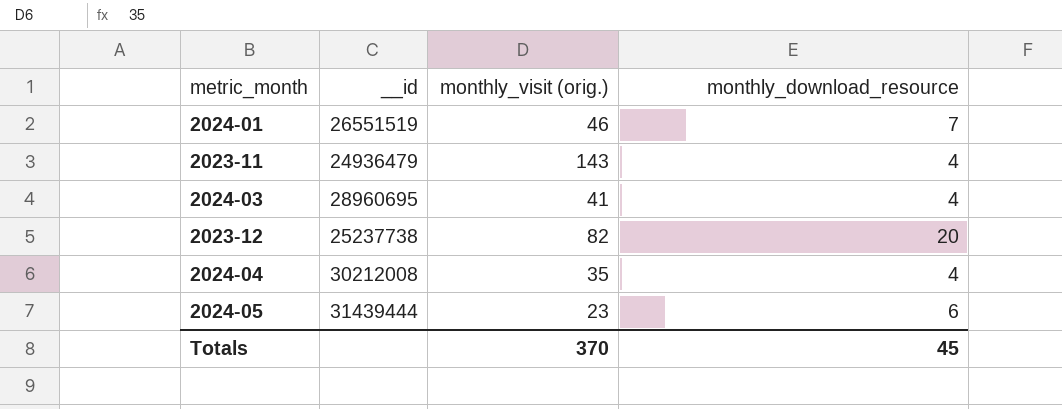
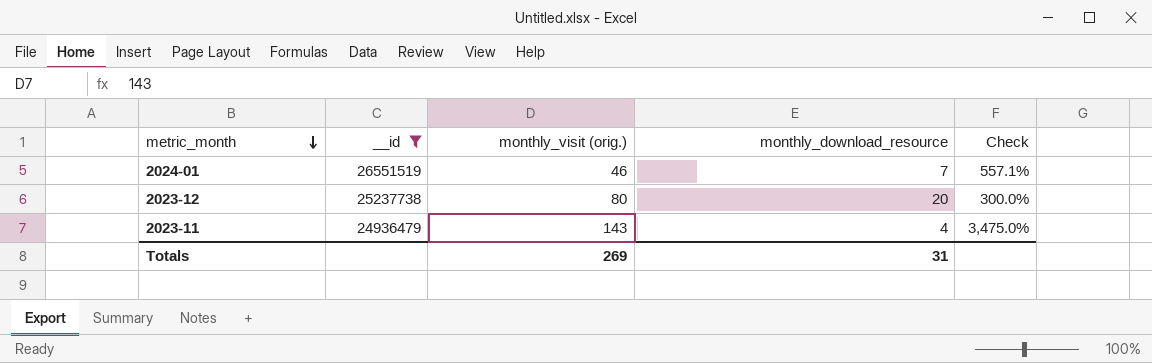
filter: none -> __id <= 26551519
row order: none -> metric_month descending
column Check | formula: none -> ([monthly_visit (orig.)] - [monthly_download_resource]) / [monthly_download_resource]
2023-12 | monthly_visit (orig.): 82 -> 80
Totals | monthly_visit (orig.): 370 -> 269
Totals | monthly_download_resource: 45 -> 31

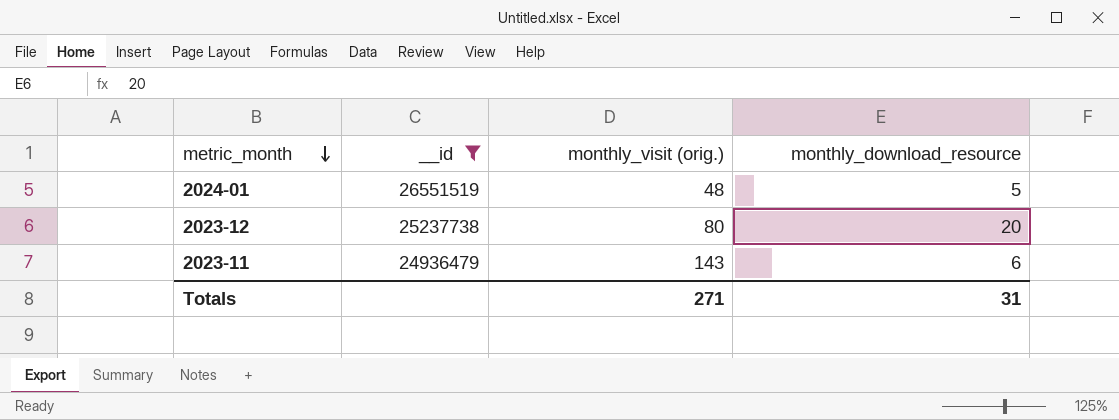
column Check | formula: ([monthly_visit (orig.)] - [monthly_download_resource]) / [monthly_download_resource] -> none
2024-01 | monthly_visit (orig.): 46 -> 48
2024-01 | monthly_download_resource: 7 -> 5
2023-11 | monthly_download_resource: 4 -> 6
Totals | monthly_visit (orig.): 269 -> 271

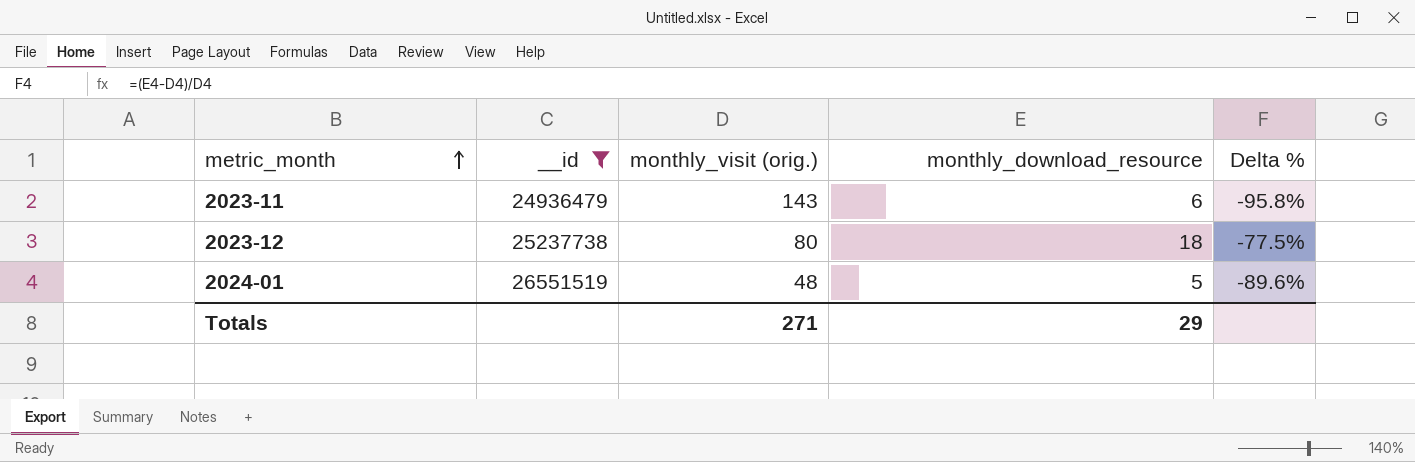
row order: metric_month descending -> metric_month ascending
column Delta % | formula: none -> ([monthly_download_resource] - [monthly_visit (orig.)]) / [monthly_visit (orig.)]
2023-12 | monthly_download_resource: 20 -> 18
Totals | monthly_download_resource: 31 -> 29

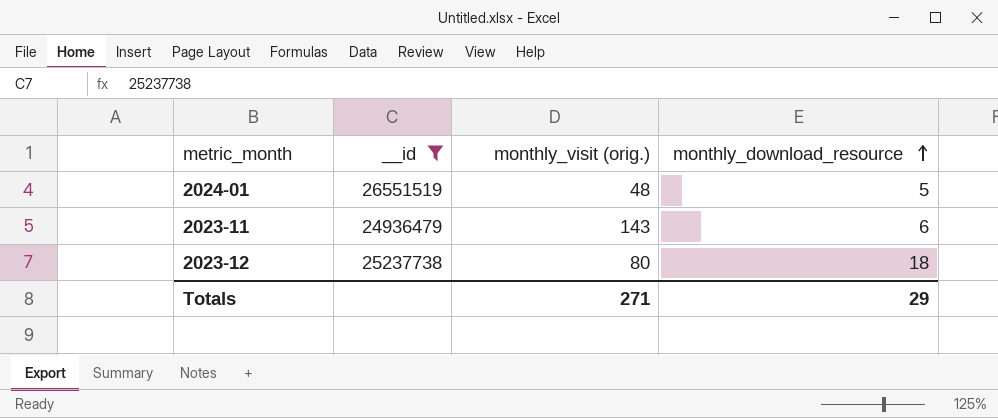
row order: metric_month ascending -> monthly_download_resource ascending
column Delta % | formula: ([monthly_download_resource] - [monthly_visit (orig.)]) / [monthly_visit (orig.)] -> none

